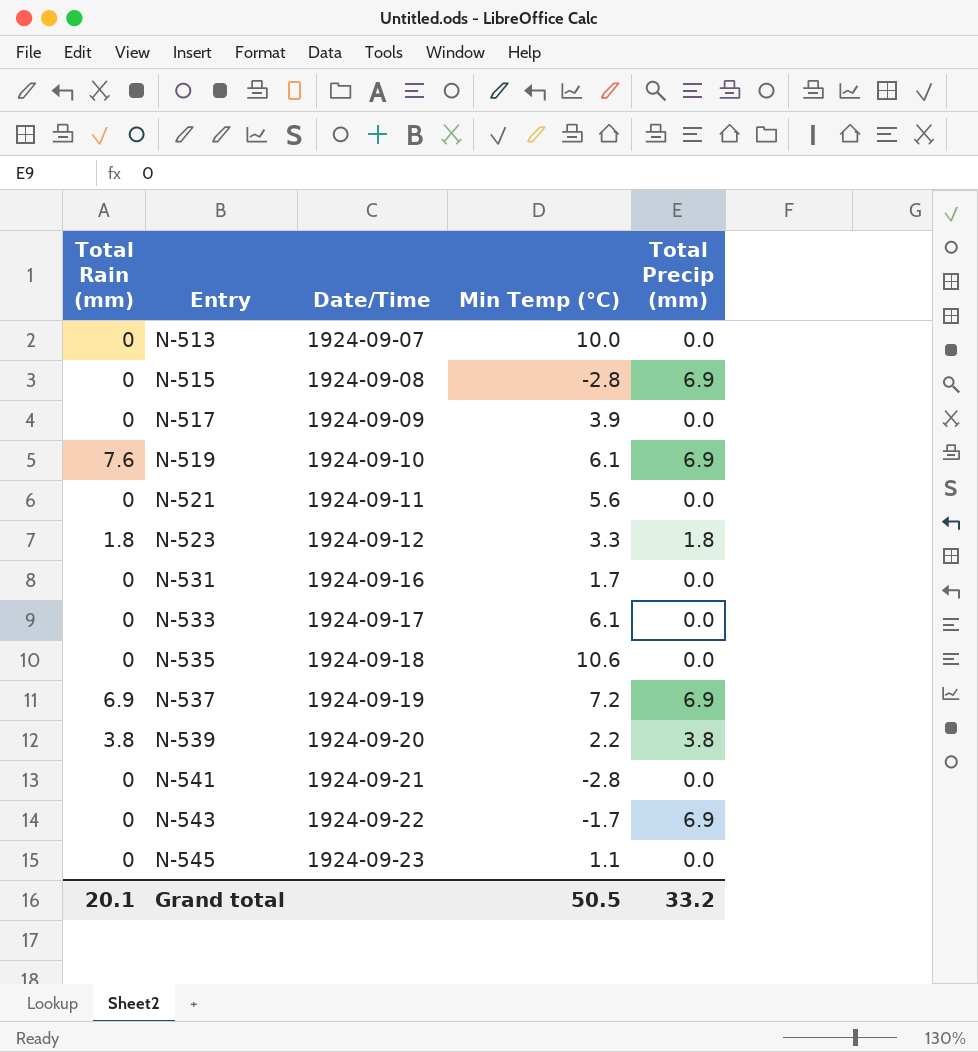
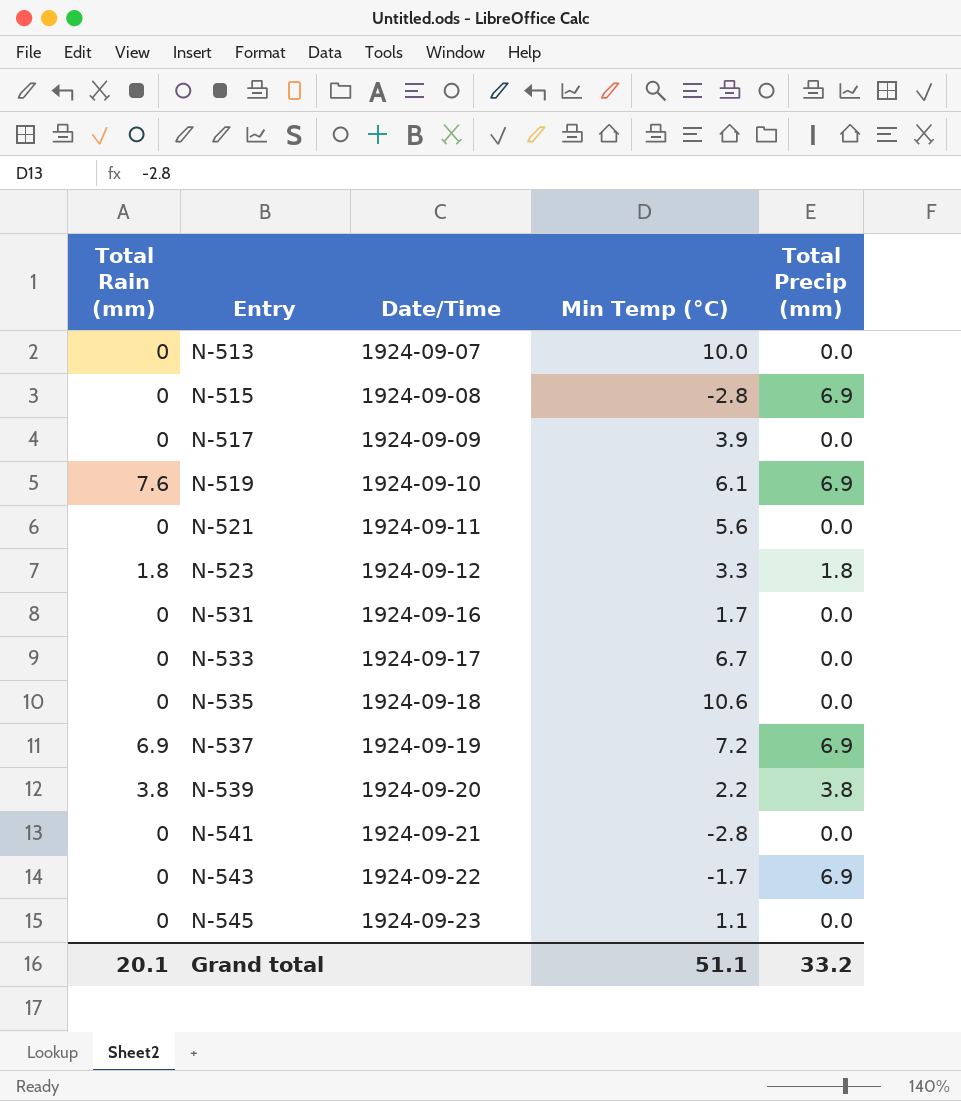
N-533 | Min Temp (°C): 6.1 -> 6.7
Grand total | Min Temp (°C): 50.5 -> 51.1

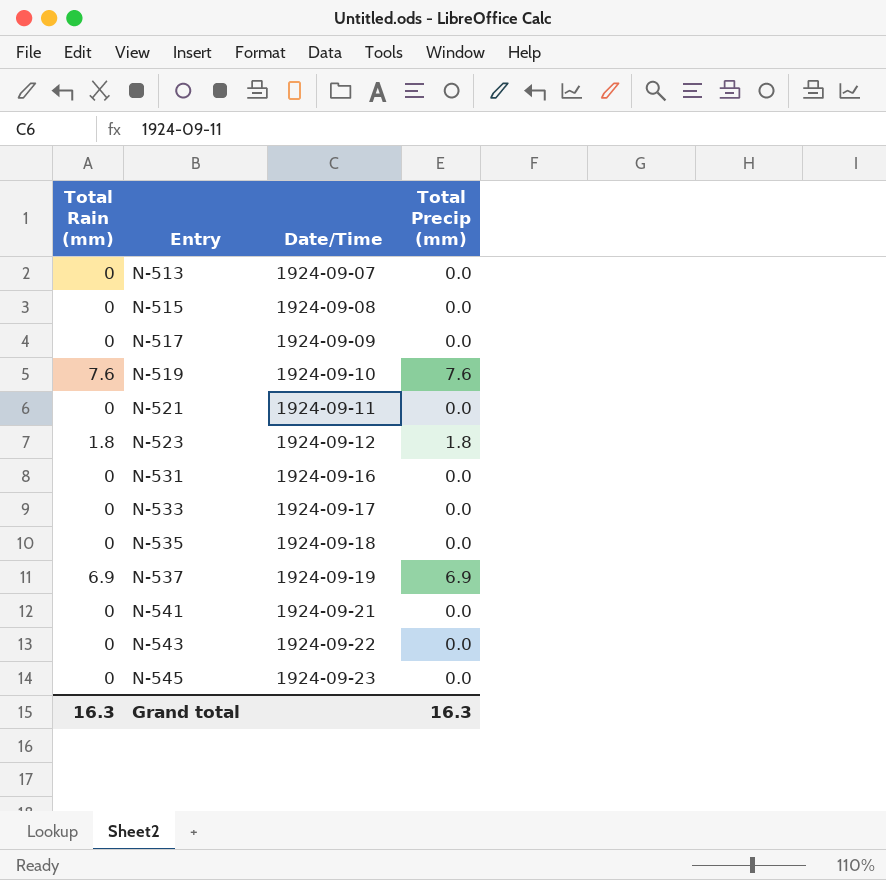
column Min Temp (°C) | position: 4 -> none
row N-539: 3.8 | 1924-09-20 | 2.2 | 3.8 -> none
N-515 | Total Precip (mm): 6.9 -> 0.0
N-519 | Total Precip (mm): 6.9 -> 7.6
N-543 | Total Precip (mm): 6.9 -> 0.0
Grand total | Total Rain (mm): 20.1 -> 16.3
Grand total | Total Precip (mm): 33.2 -> 16.3

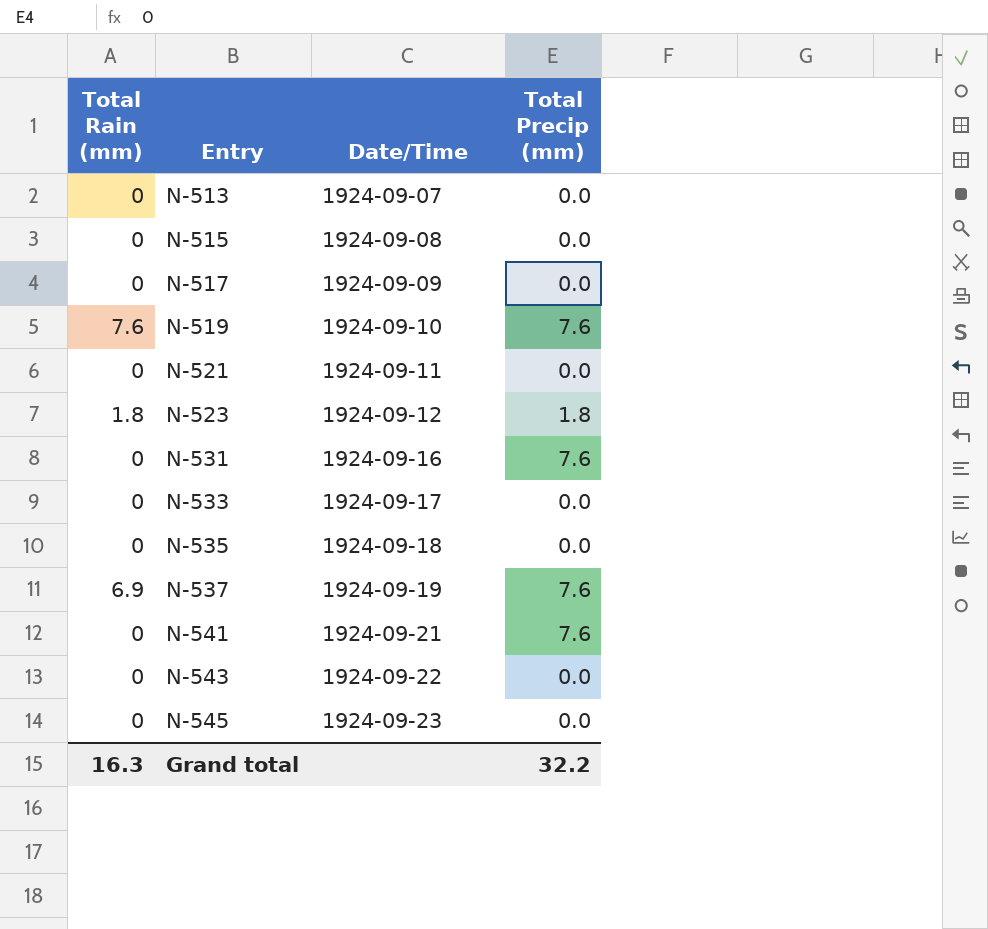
N-531 | Total Precip (mm): 0.0 -> 7.6
N-537 | Total Precip (mm): 6.9 -> 7.6
N-541 | Total Precip (mm): 0.0 -> 7.6
Grand total | Total Precip (mm): 16.3 -> 32.2

